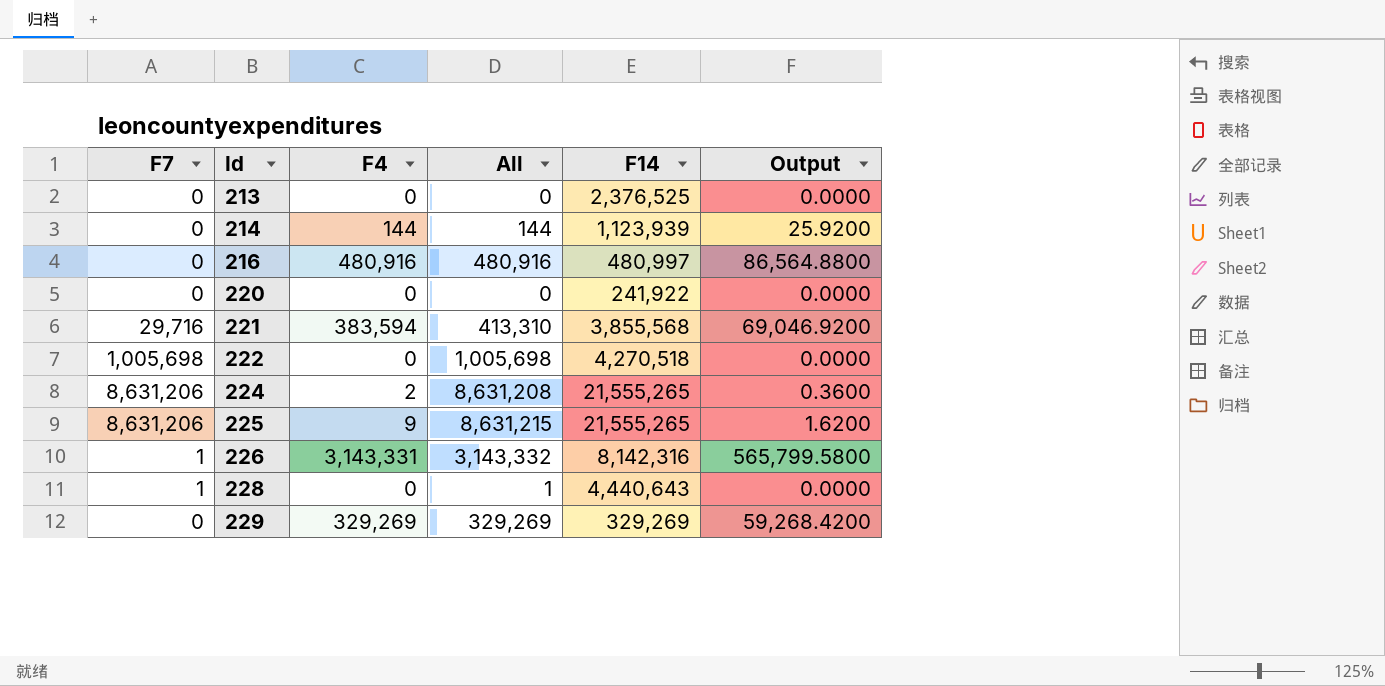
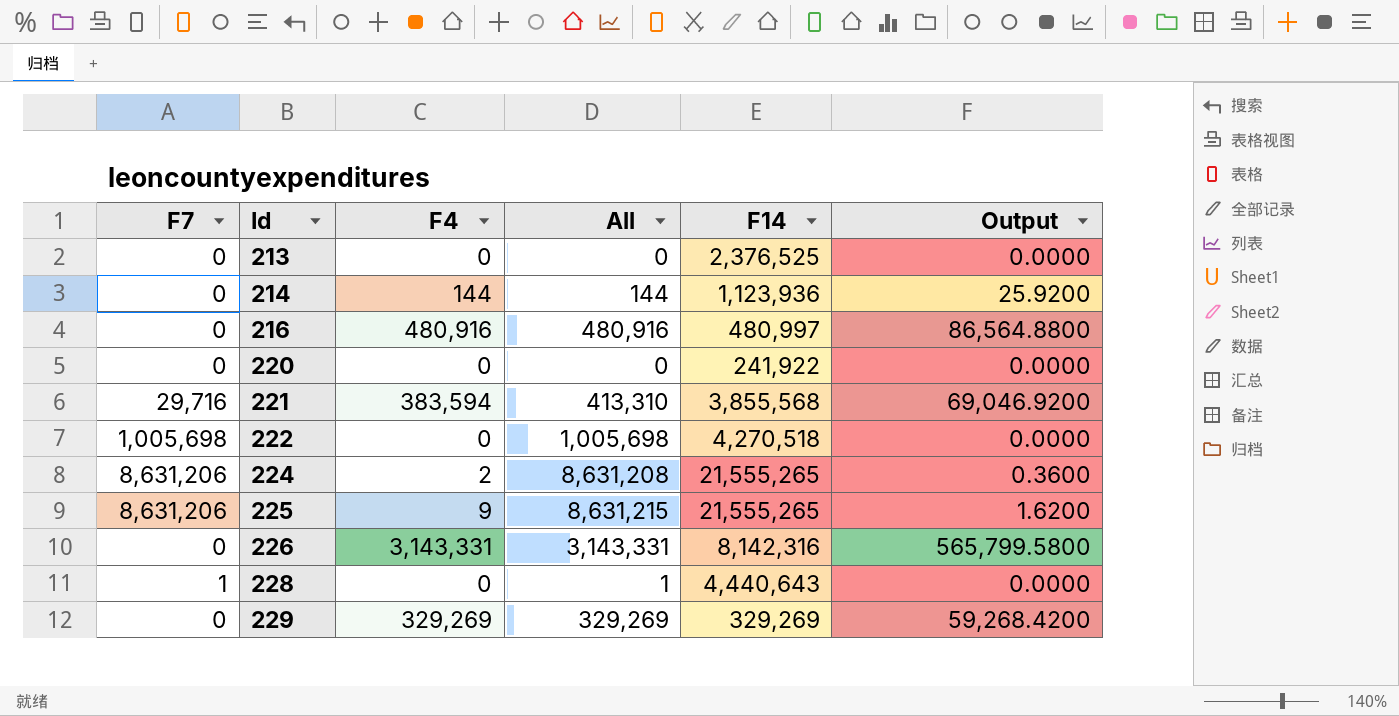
214 | F14: 1,123,939 -> 1,123,936
226 | F7: 1 -> 0
226 | All: 3,143,332 -> 3,143,331

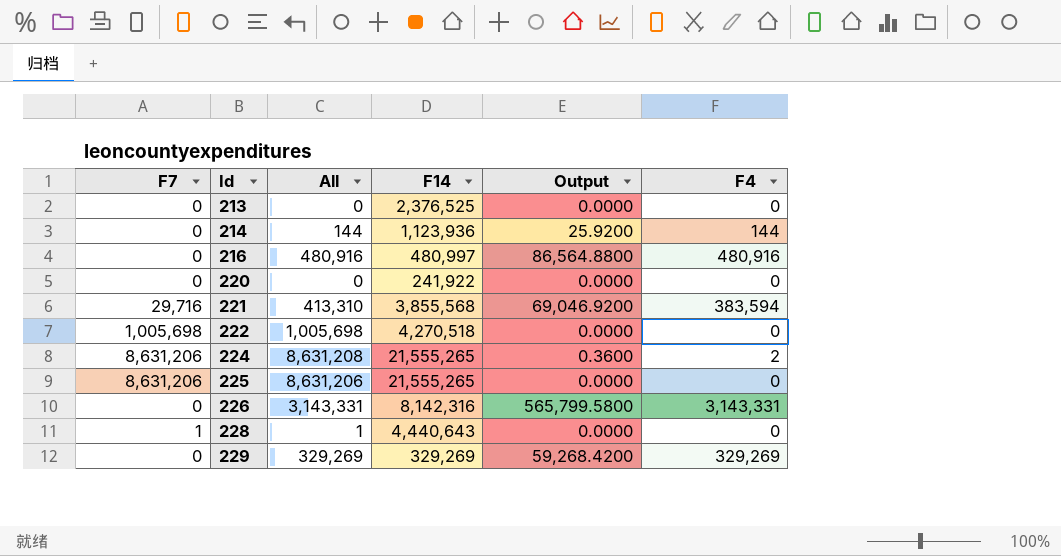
column F4 | position: 3 -> 6
225 | All: 8,631,215 -> 8,631,206
225 | Output: 1.6200 -> 0.0000
225 | F4: 9 -> 0

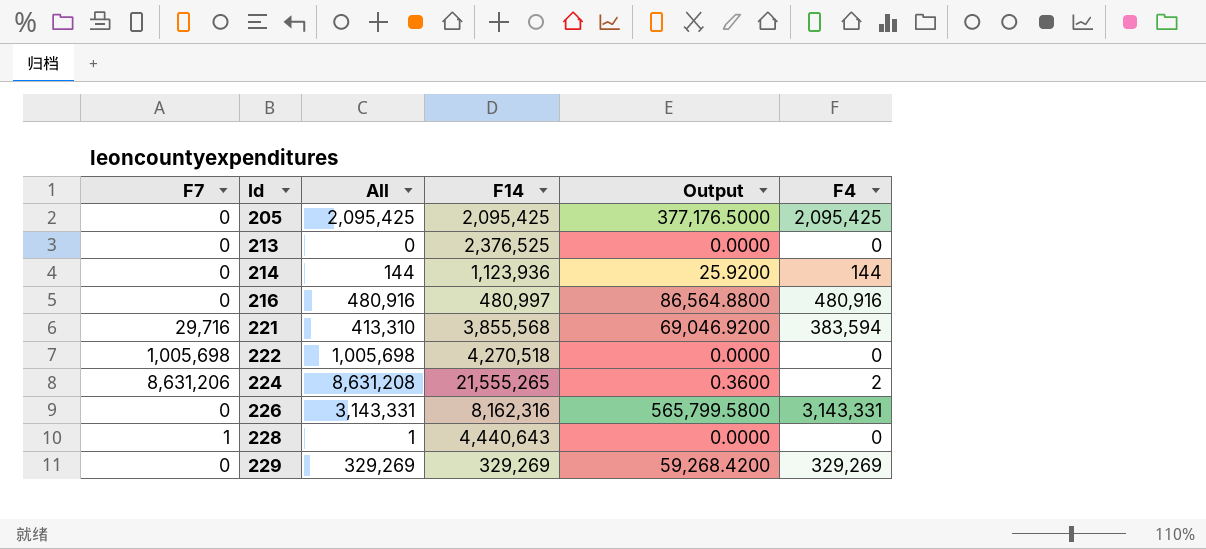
row 220: 0 | 0 | 241,922 | 0.0000 | 0 -> none
row 225: 8,631,206 | 8,631,206 | 21,555,265 | 0.0000 | 0 -> none
row 205: none -> 0 | 2,095,425 | 2,095,425 | 377,176.5000 | 2,095,425
226 | F14: 8,142,316 -> 8,162,316

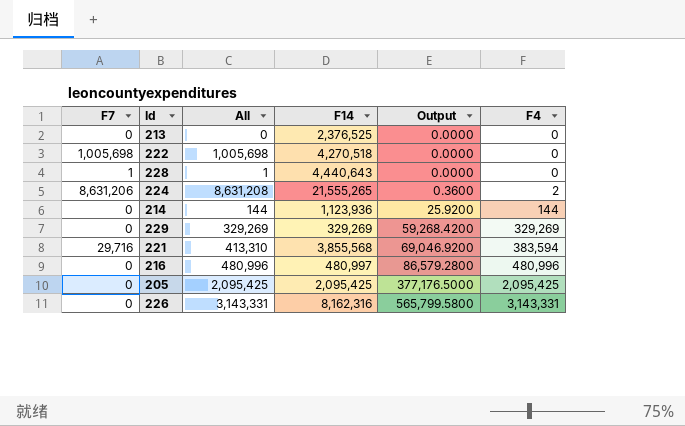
row order: Id ascending -> Output ascending
216 | All: 480,916 -> 480,996
216 | Output: 86,564.8800 -> 86,579.2800
216 | F4: 480,916 -> 480,996

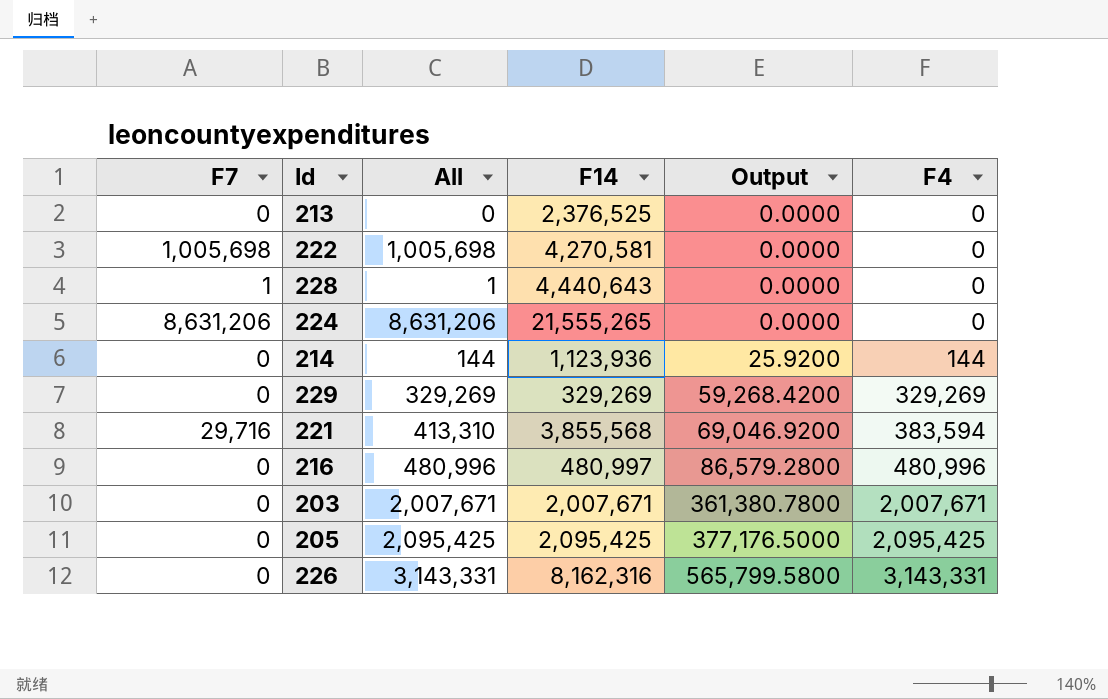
222 | F14: 4,270,518 -> 4,270,581
224 | All: 8,631,208 -> 8,631,206
224 | Output: 0.3600 -> 0.0000
224 | F4: 2 -> 0
row 203: none -> 0 | 2,007,671 | 2,007,671 | 361,380.7800 | 2,007,671

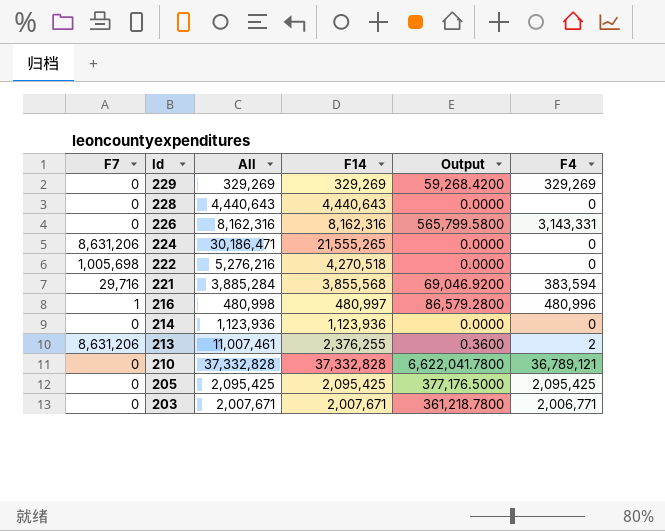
row order: Output ascending -> Id descending
column All | formula: [F7] + [F4] -> [F7] + [F14]
228 | F7: 1 -> 0
222 | F14: 4,270,581 -> 4,270,518
216 | F7: 0 -> 1
214 | Output: 25.9200 -> 0.0000
214 | F4: 144 -> 0
213 | F7: 0 -> 8,631,206
213 | F14: 2,376,525 -> 2,376,255
213 | Output: 0.0000 -> 0.3600
213 | F4: 0 -> 2
row 210: none -> 0 | 37,332,828 | 37,332,828 | 6,622,041.7800 | 36,789,121
203 | Output: 361,380.7800 -> 361,218.7800
203 | F4: 2,007,671 -> 2,006,771

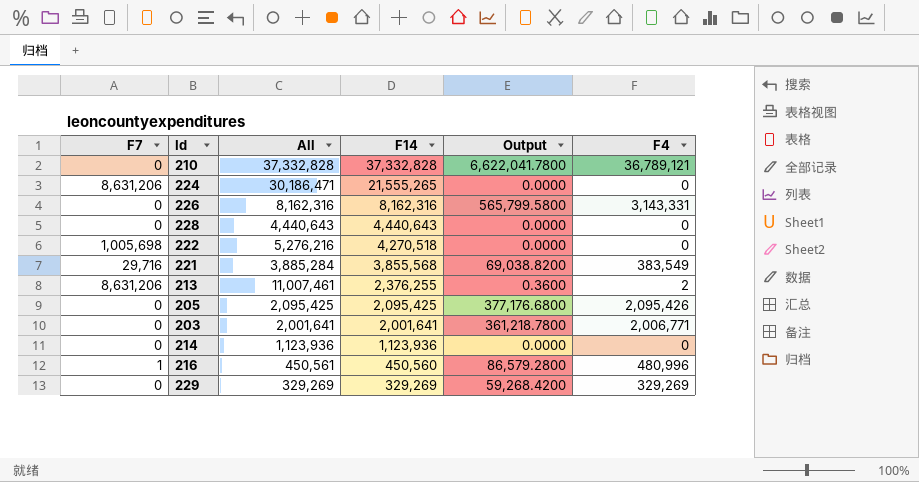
row order: Id descending -> F14 descending
221 | Output: 69,046.9200 -> 69,038.8200
221 | F4: 383,594 -> 383,549
205 | Output: 377,176.5000 -> 377,176.6800
205 | F4: 2,095,425 -> 2,095,426
203 | All: 2,007,671 -> 2,001,641
203 | F14: 2,007,671 -> 2,001,641
216 | All: 480,998 -> 450,561
216 | F14: 480,997 -> 450,560

